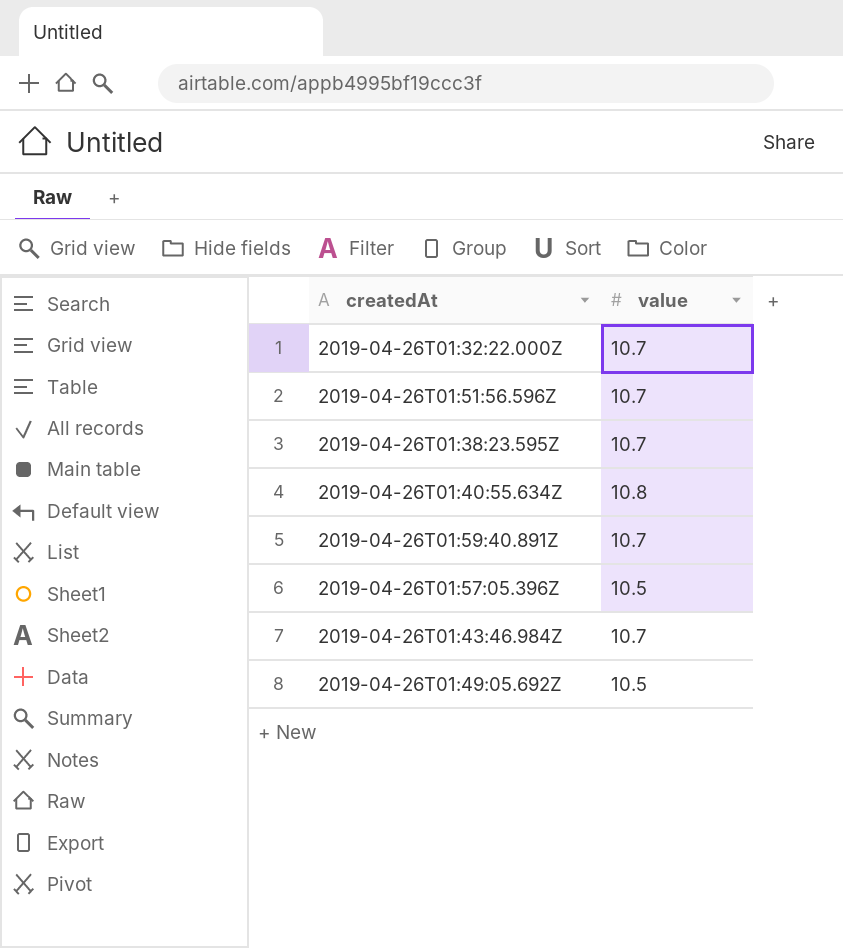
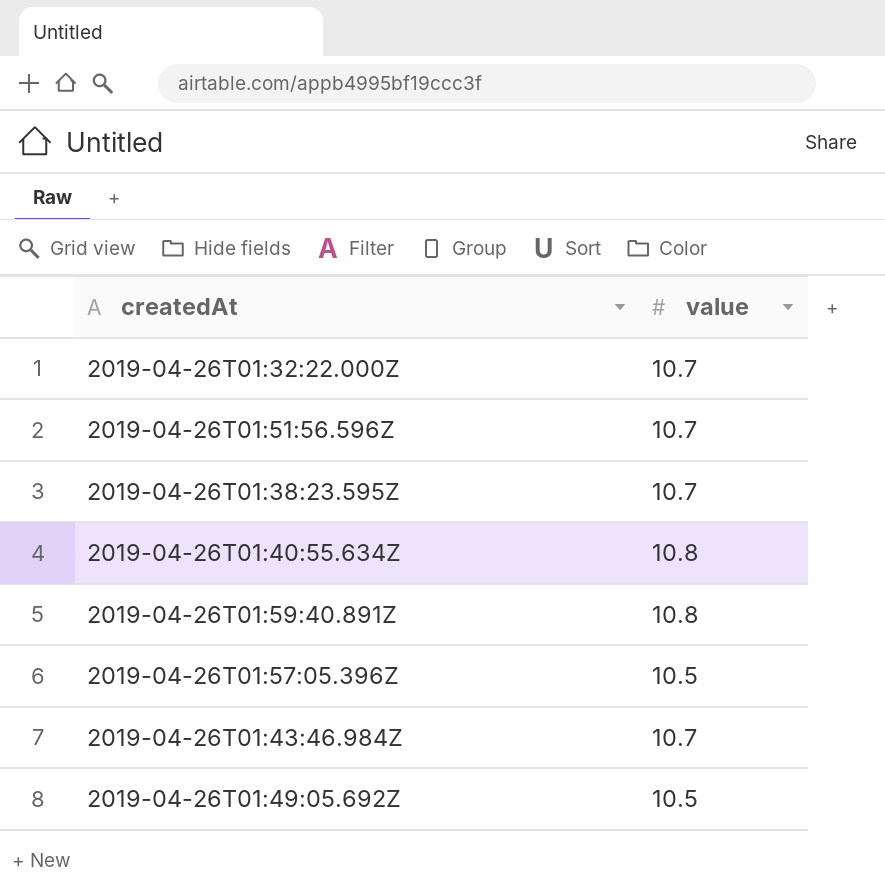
2019-04-26T01:59:40.891Z | value: 10.7 -> 10.8

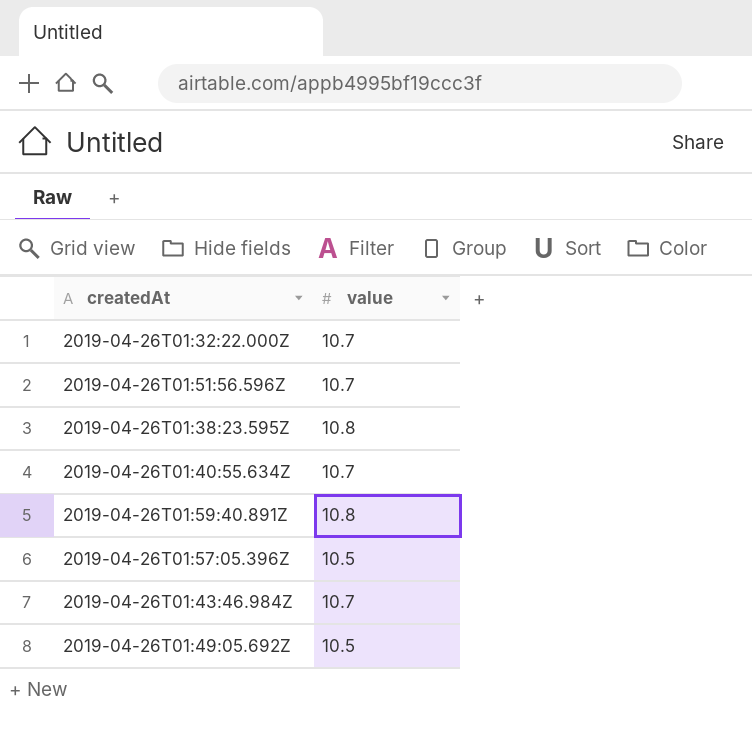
2019-04-26T01:38:23.595Z | value: 10.7 -> 10.8
2019-04-26T01:40:55.634Z | value: 10.8 -> 10.7

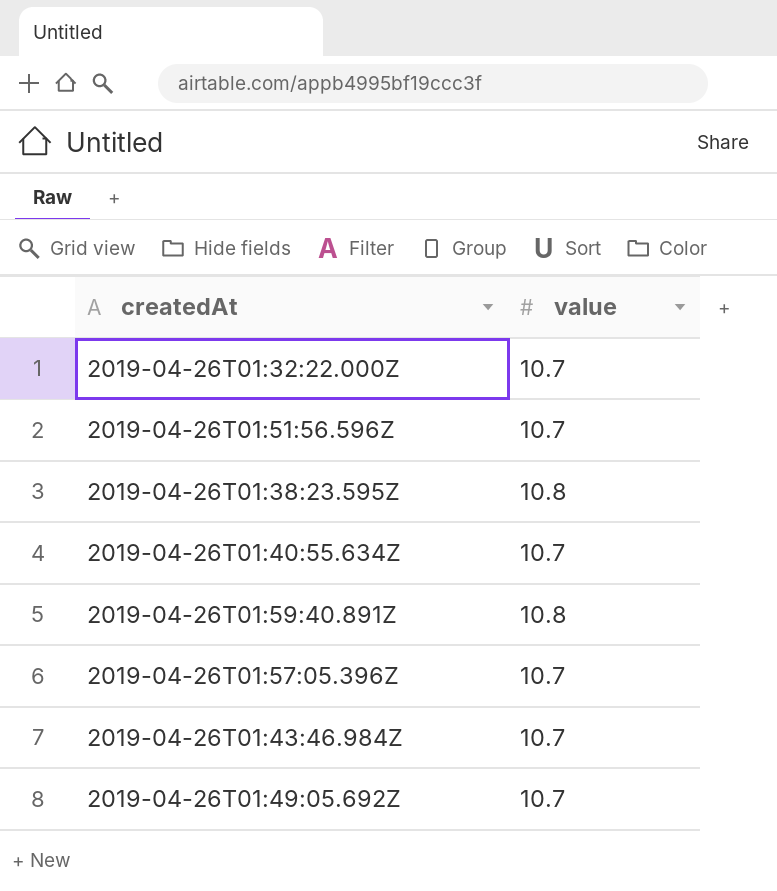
2019-04-26T01:57:05.396Z | value: 10.5 -> 10.7
2019-04-26T01:49:05.692Z | value: 10.5 -> 10.7

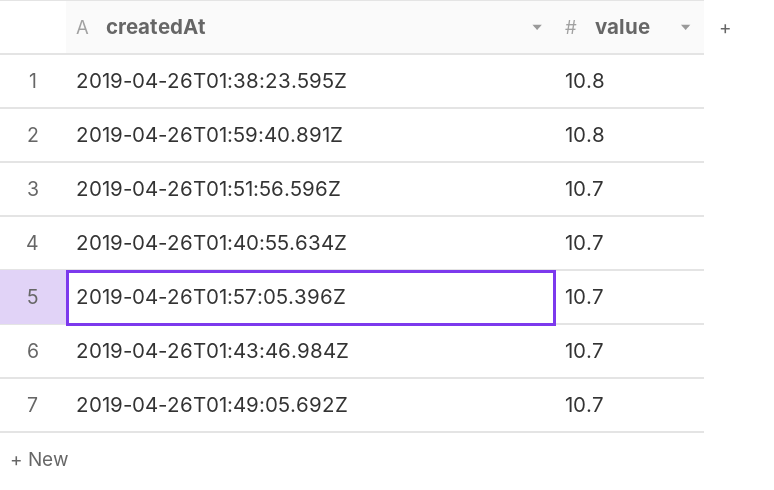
row order: none -> value descending
row 2019-04-26T01:32:22.000Z: 10.7 -> none

